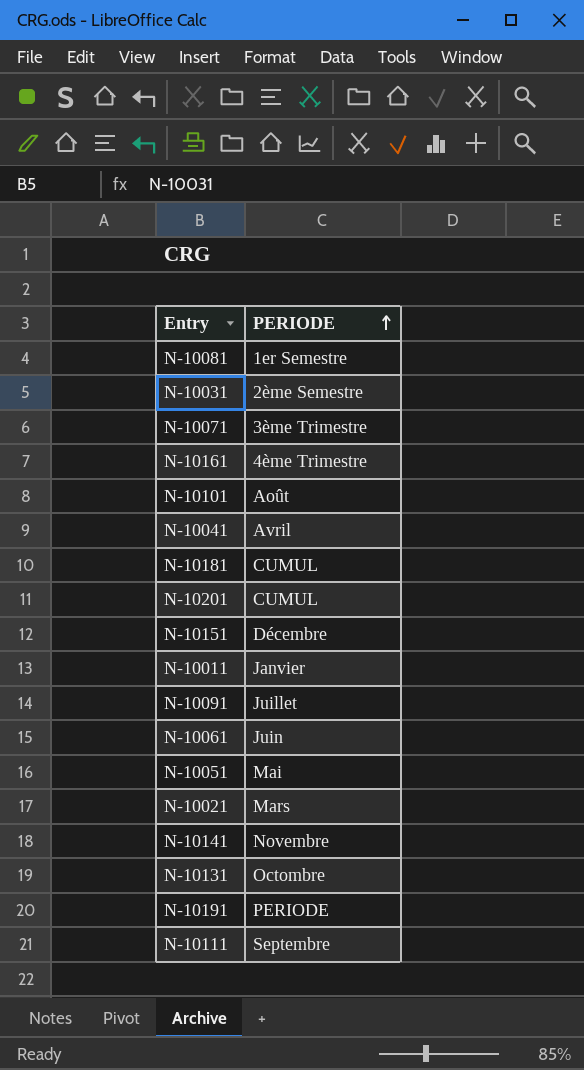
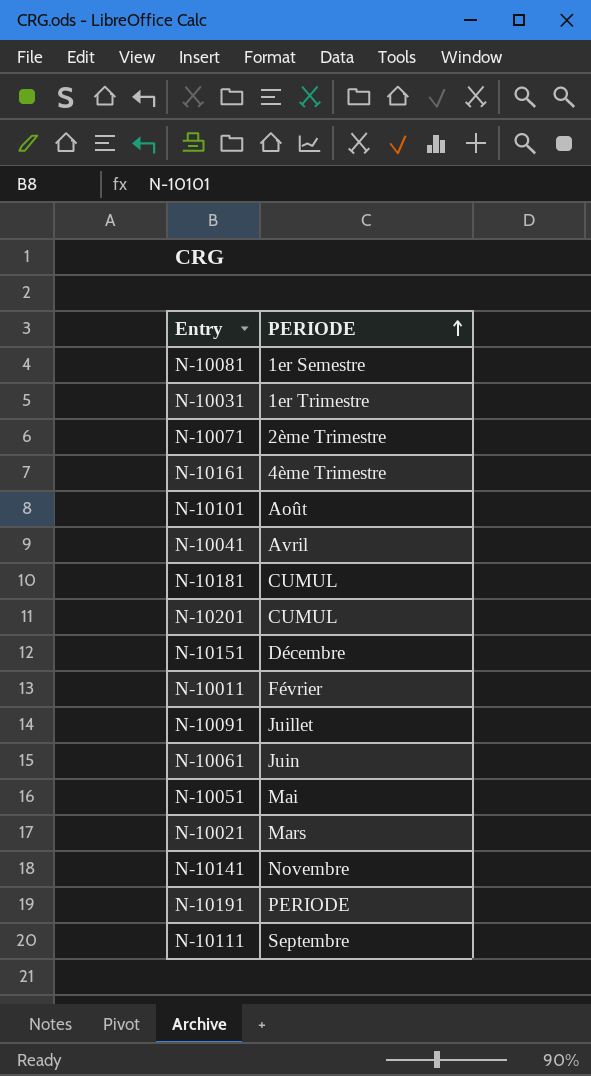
row N-10131: Octombre -> none
N-10031 | PERIODE: 2ème Semestre -> 1er Trimestre
N-10071 | PERIODE: 3ème Trimestre -> 2ème Trimestre
N-10011 | PERIODE: Janvier -> Février

